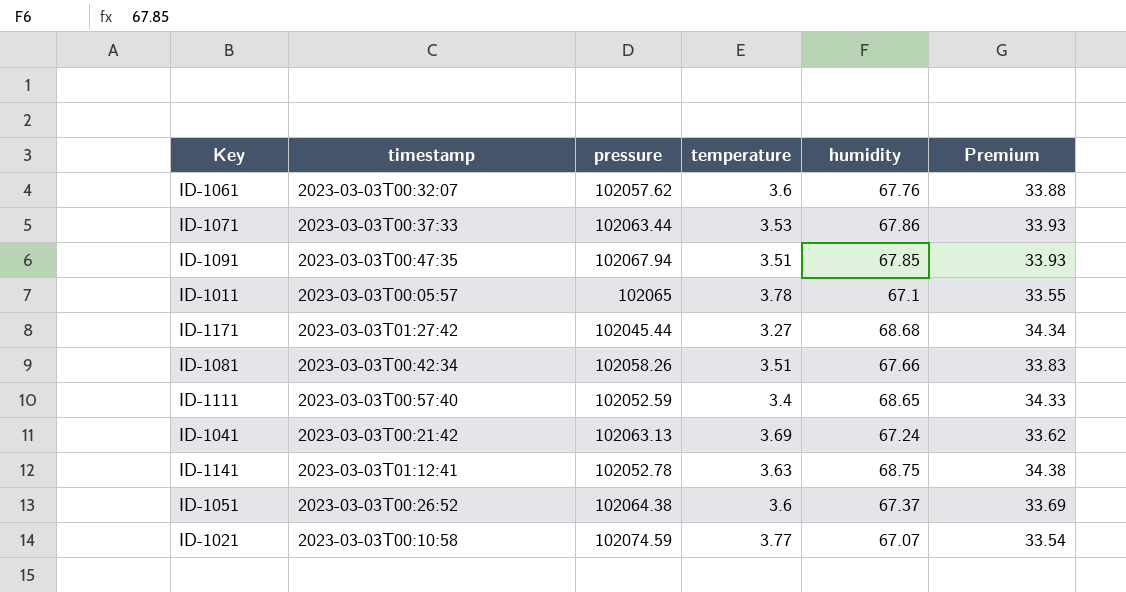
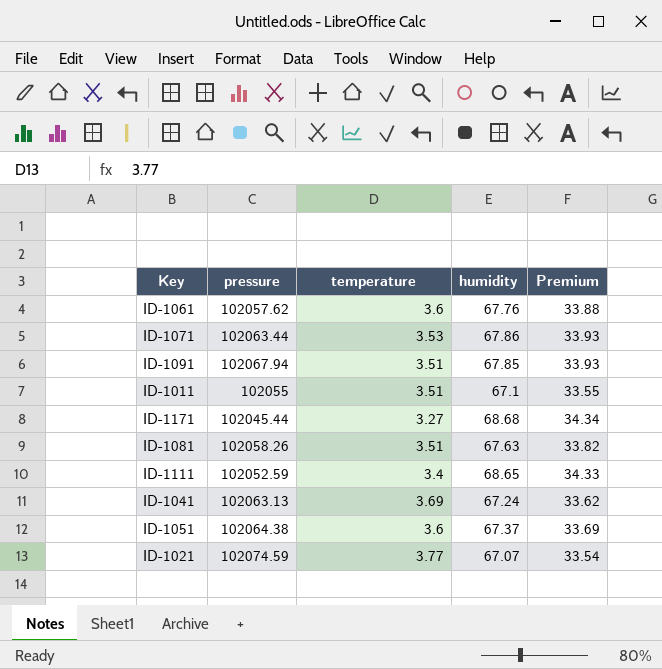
column timestamp | position: 2 -> none
row ID-1141: 2023-03-03T01:12:41 | 102052.78 | 3.63 | 68.75 | 34.38 -> none
ID-1011 | pressure: 102065 -> 102055
ID-1011 | temperature: 3.78 -> 3.51
ID-1081 | humidity: 67.66 -> 67.63
ID-1081 | Premium: 33.83 -> 33.82

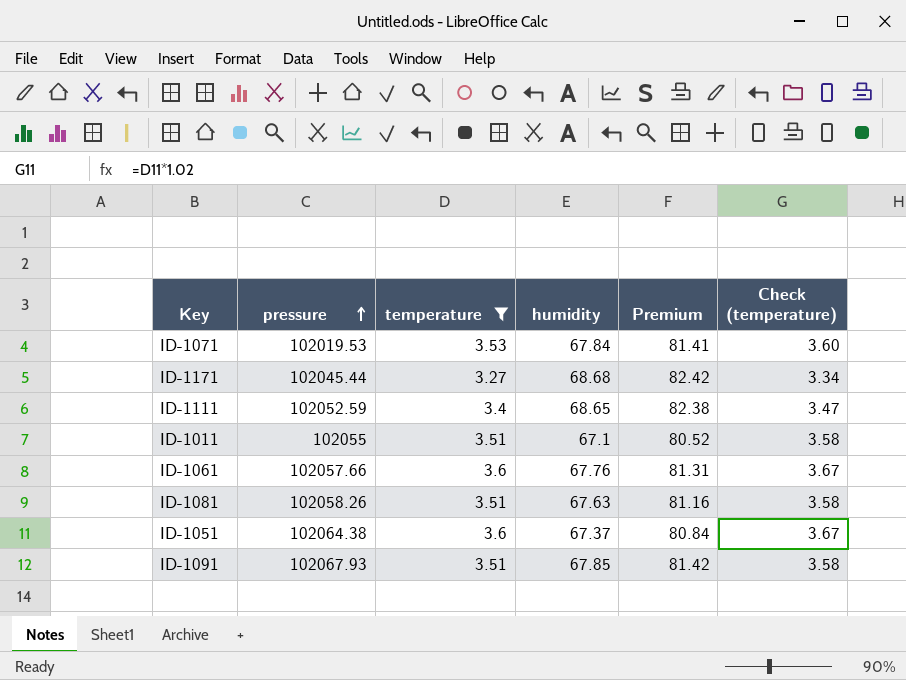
filter: none -> temperature <= 3.6
row order: none -> pressure ascending
column Premium | formula: [humidity] * 0.5 -> [humidity] * 1.2
column Check (temperature) | formula: none -> [temperature] * 1.02
ID-1071 | pressure: 102063.44 -> 102019.53
ID-1071 | humidity: 67.86 -> 67.84
ID-1061 | pressure: 102057.62 -> 102057.66
ID-1091 | pressure: 102067.94 -> 102067.93

